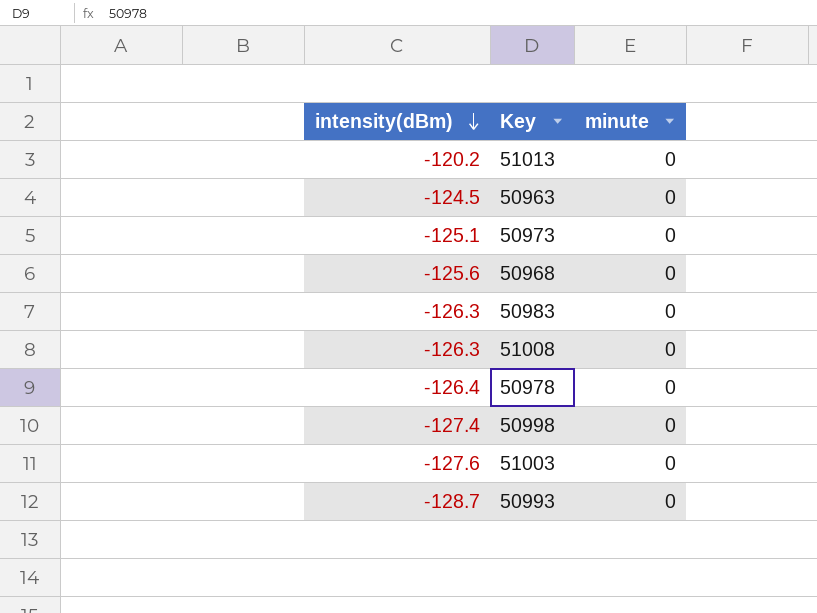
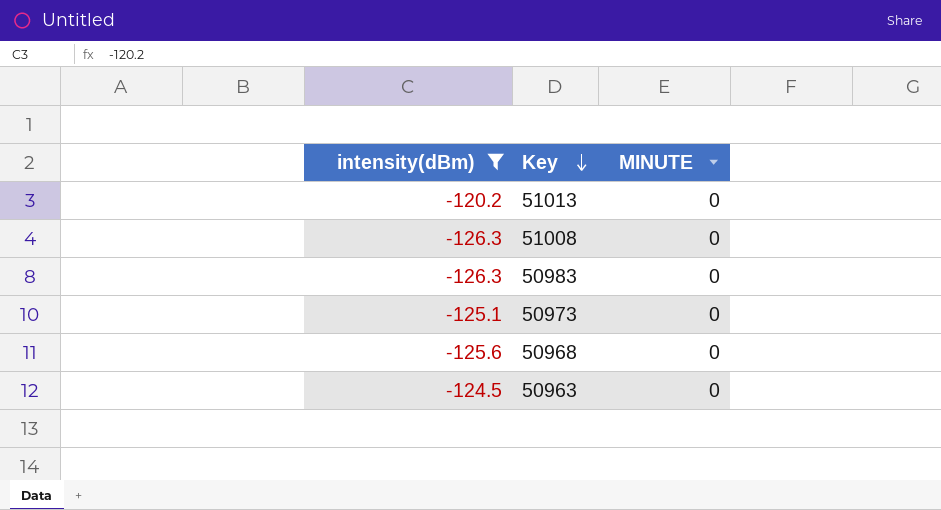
filter: none -> intensity(dBm) >= -126.3
row order: intensity(dBm) descending -> Key descending
column name: minute -> MINUTE

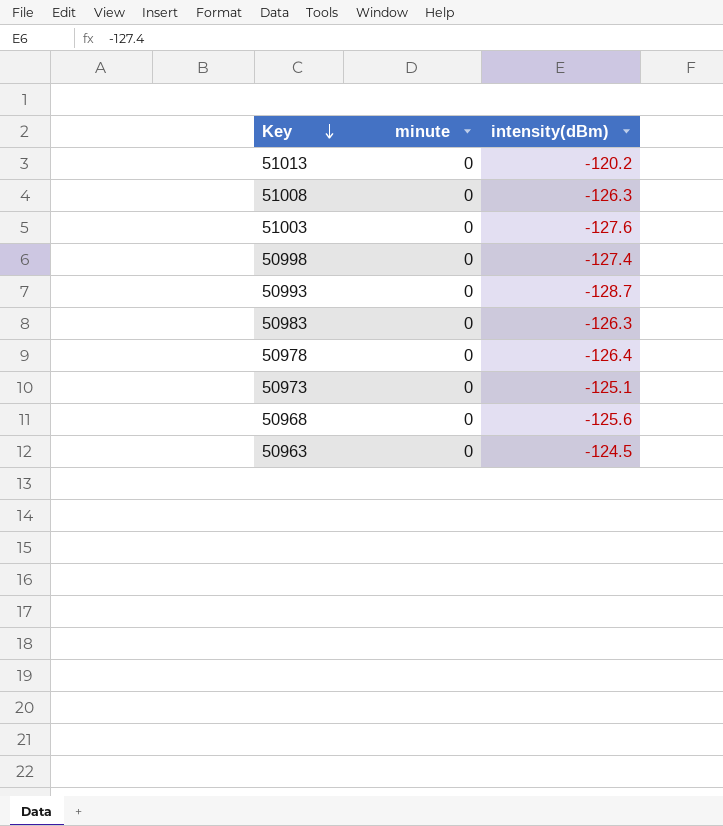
filter: intensity(dBm) >= -126.3 -> none
column name: MINUTE -> minute
column intensity(dBm) | position: 1 -> 3

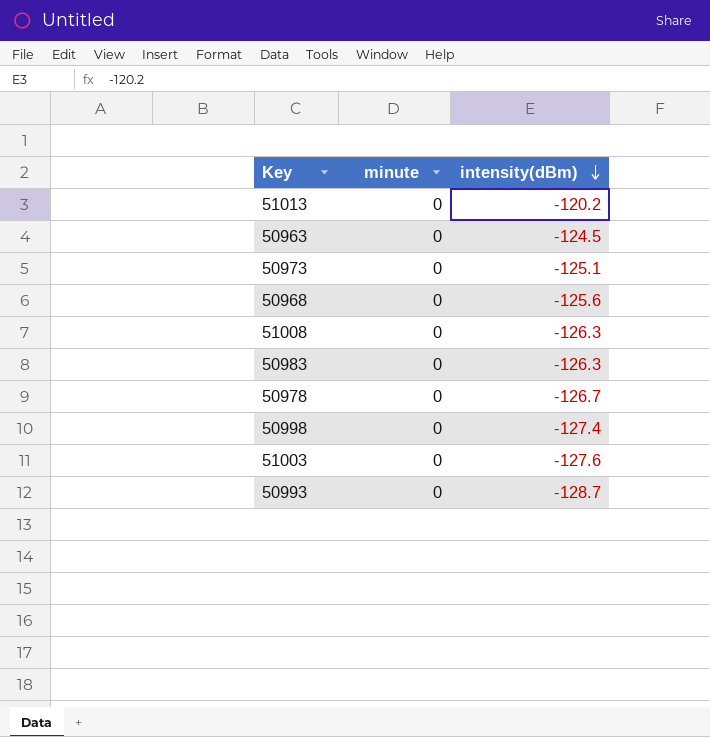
row order: Key descending -> intensity(dBm) descending
50978 | intensity(dBm): -126.4 -> -126.7

